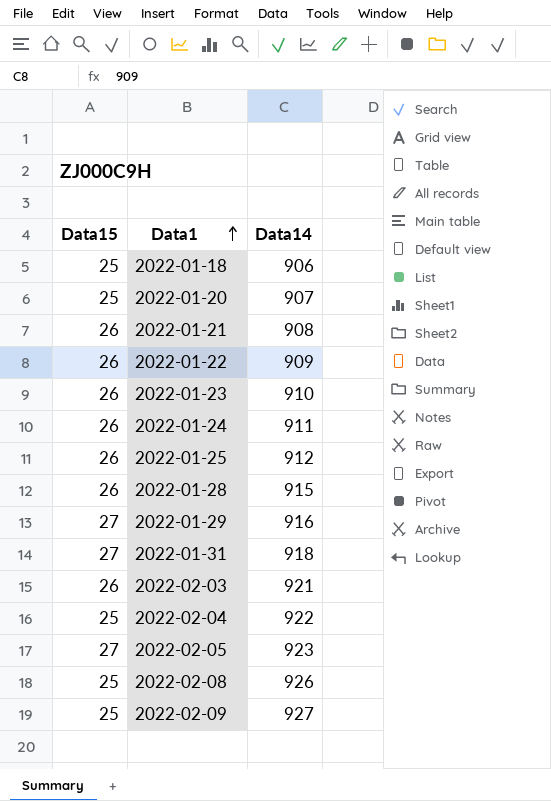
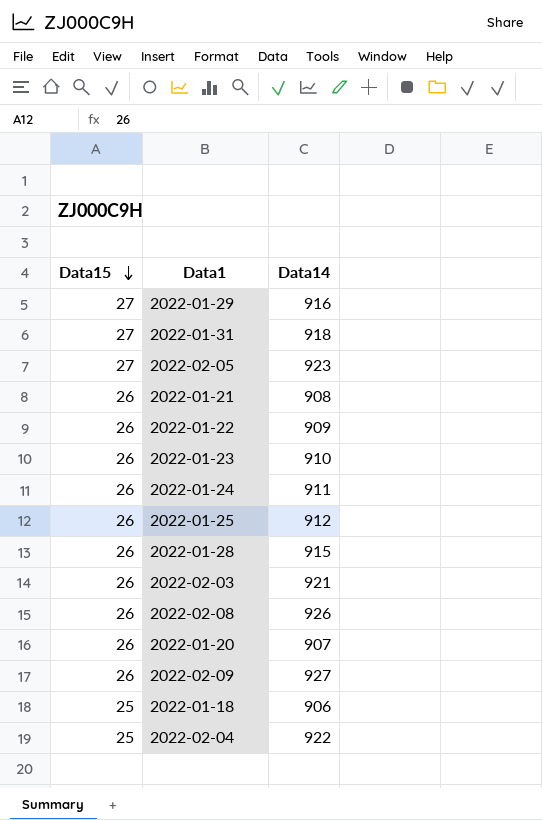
row order: Data1 ascending -> Data15 descending
2022-02-08 | Data15: 25 -> 26
2022-01-20 | Data15: 25 -> 26
2022-02-09 | Data15: 25 -> 26

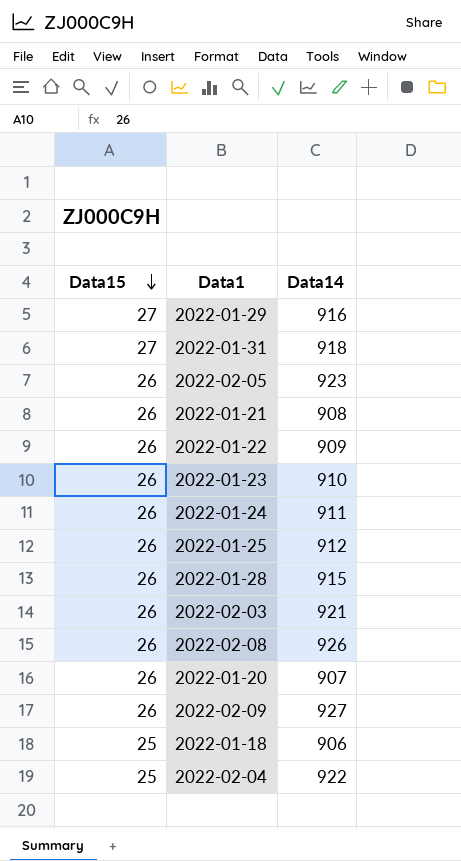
2022-02-05 | Data15: 27 -> 26

